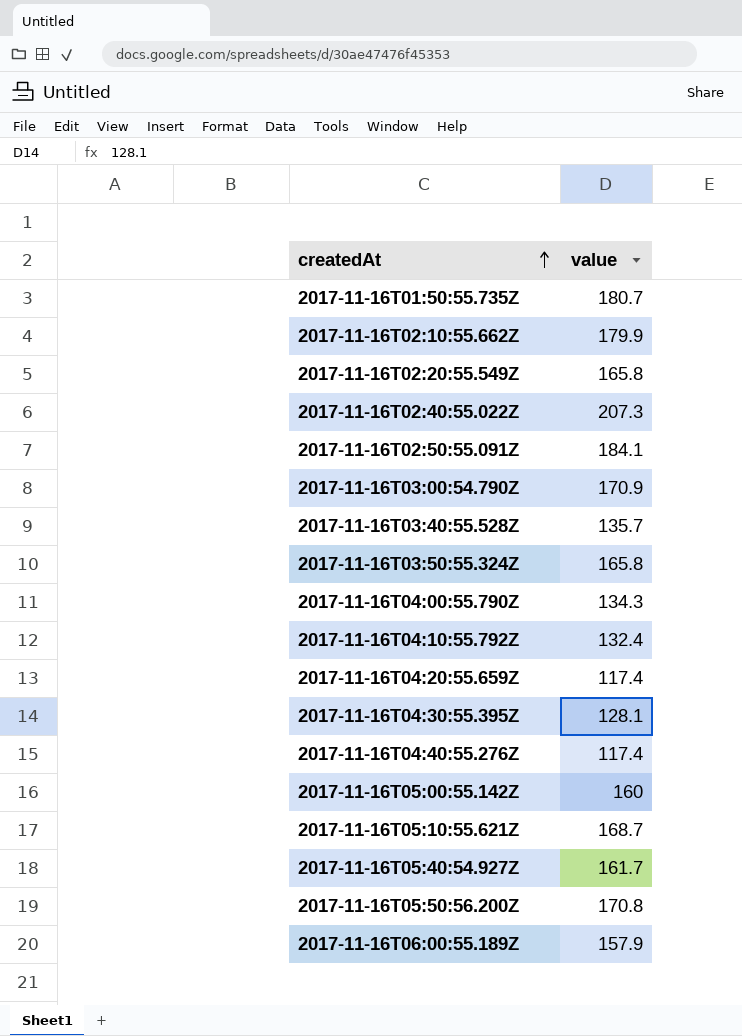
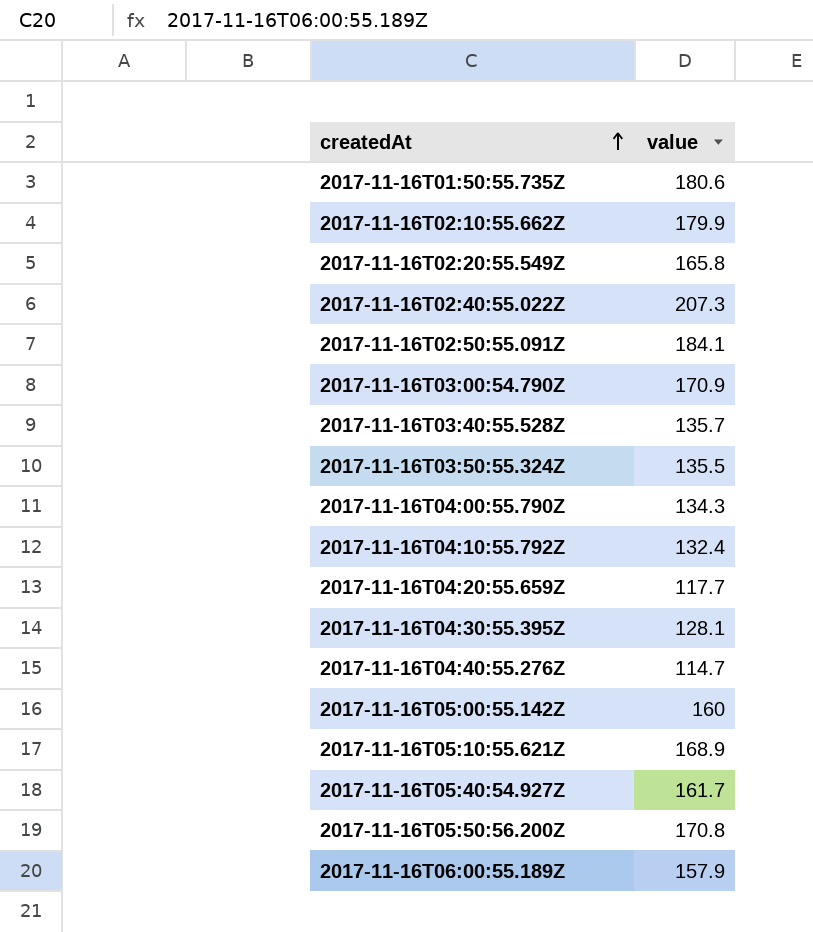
2017-11-16T01:50:55.735Z | value: 180.7 -> 180.6
2017-11-16T03:50:55.324Z | value: 165.8 -> 135.5
2017-11-16T04:20:55.659Z | value: 117.4 -> 117.7
2017-11-16T04:40:55.276Z | value: 117.4 -> 114.7
2017-11-16T05:10:55.621Z | value: 168.7 -> 168.9

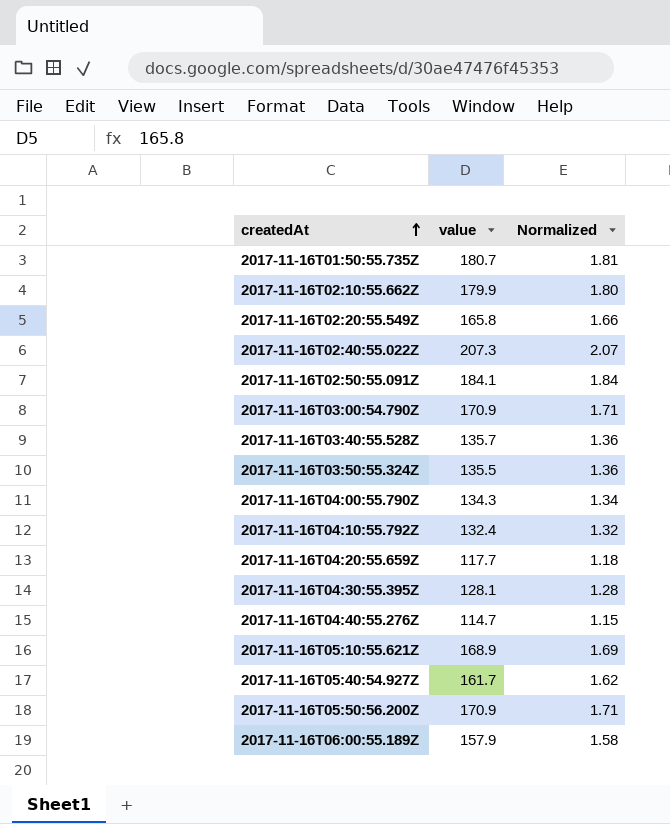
column Normalized | formula: none -> [value] * 0.01
row 2017-11-16T05:00:55.142Z: 160 -> none
2017-11-16T01:50:55.735Z | value: 180.6 -> 180.7
2017-11-16T05:50:56.200Z | value: 170.8 -> 170.9

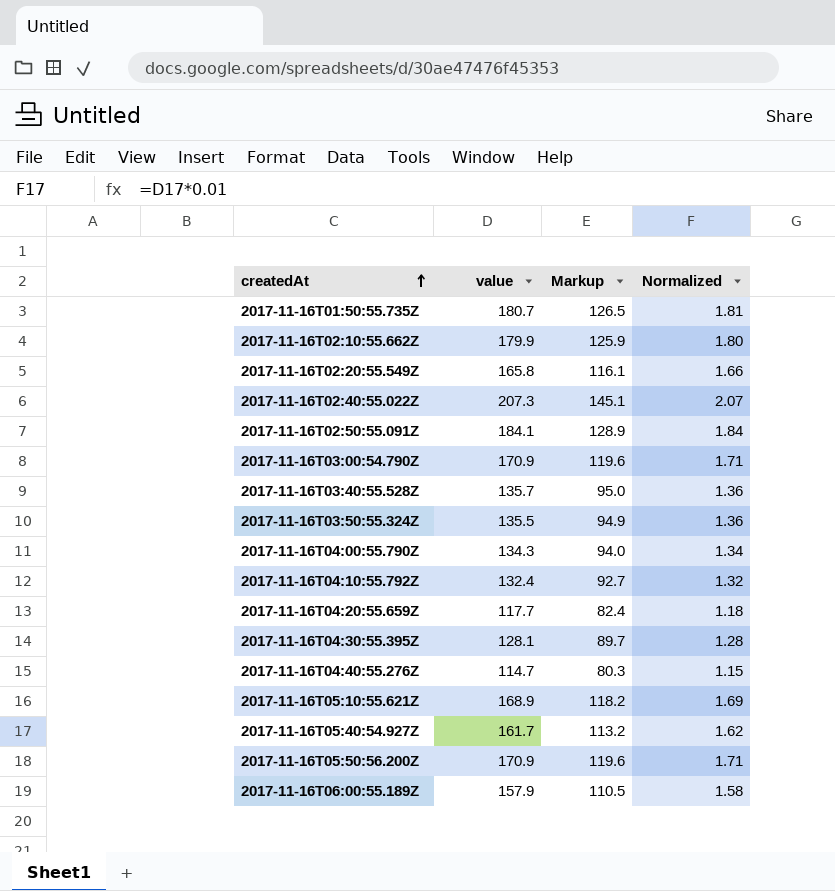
column Markup | formula: none -> [value] * 0.7

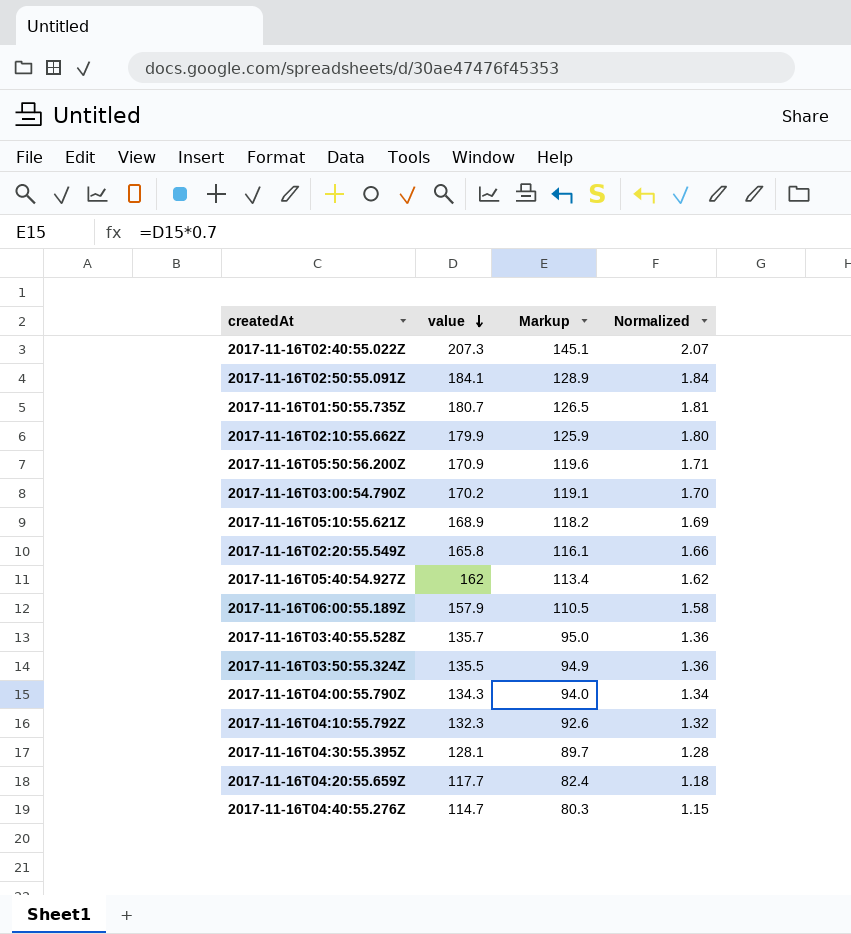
row order: createdAt ascending -> value descending
2017-11-16T03:00:54.790Z | value: 170.9 -> 170.2
2017-11-16T03:00:54.790Z | Markup: 119.6 -> 119.1
2017-11-16T03:00:54.790Z | Normalized: 1.71 -> 1.70
2017-11-16T05:40:54.927Z | value: 161.7 -> 162
2017-11-16T05:40:54.927Z | Markup: 113.2 -> 113.4
2017-11-16T04:10:55.792Z | value: 132.4 -> 132.3
2017-11-16T04:10:55.792Z | Markup: 92.7 -> 92.6

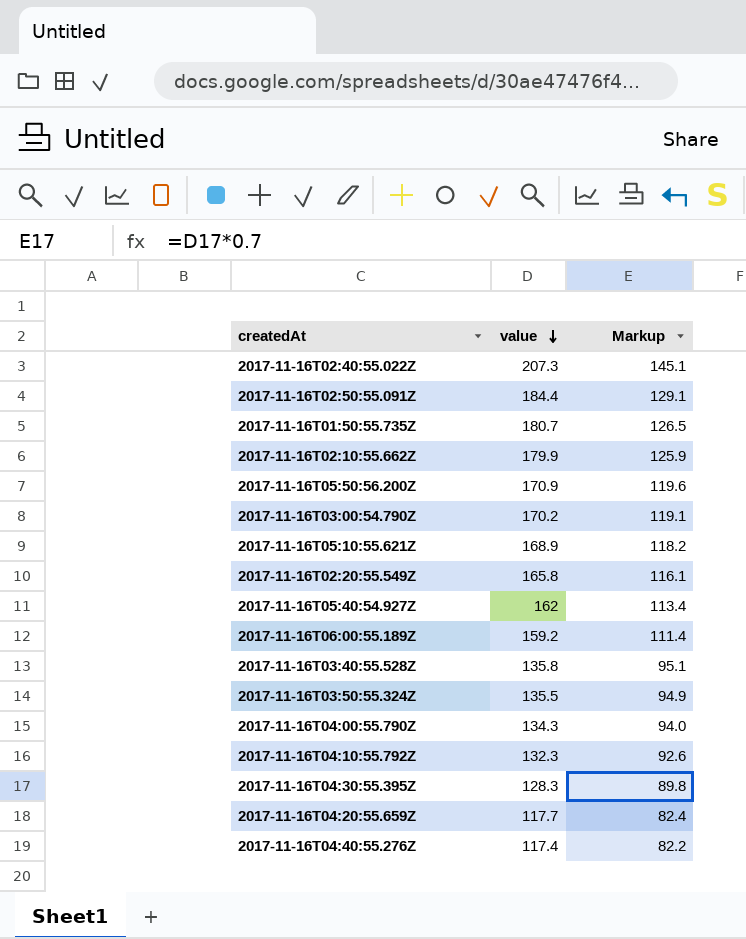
column Normalized | formula: [value] * 0.01 -> none
2017-11-16T02:50:55.091Z | value: 184.1 -> 184.4
2017-11-16T02:50:55.091Z | Markup: 128.9 -> 129.1
2017-11-16T06:00:55.189Z | value: 157.9 -> 159.2
2017-11-16T06:00:55.189Z | Markup: 110.5 -> 111.4
2017-11-16T03:40:55.528Z | value: 135.7 -> 135.8
2017-11-16T03:40:55.528Z | Markup: 95.0 -> 95.1
2017-11-16T04:30:55.395Z | value: 128.1 -> 128.3
2017-11-16T04:30:55.395Z | Markup: 89.7 -> 89.8
2017-11-16T04:40:55.276Z | value: 114.7 -> 117.4
2017-11-16T04:40:55.276Z | Markup: 80.3 -> 82.2

